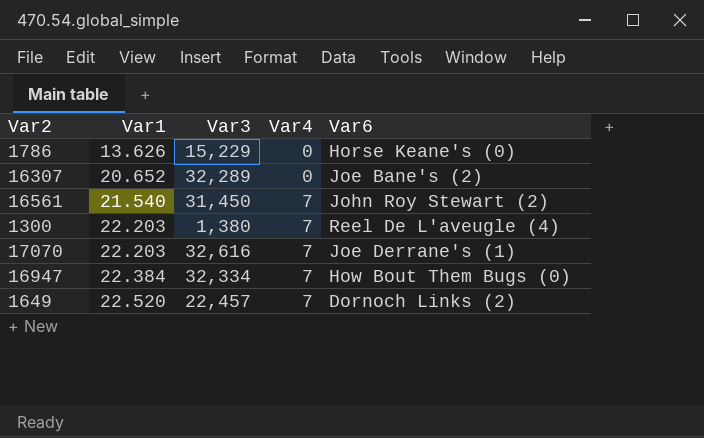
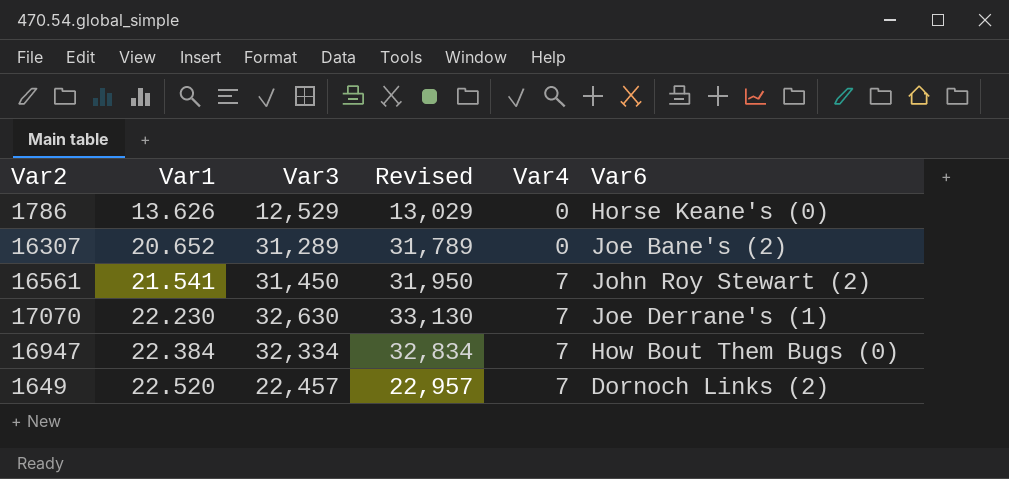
column Revised | formula: none -> [Var3] + 500
row 1300: 22.203 | 1,380 | 7 | Reel De L'aveugle (4) -> none
1786 | Var3: 15,229 -> 12,529
16307 | Var3: 32,289 -> 31,289
16561 | Var1: 21.540 -> 21.541
17070 | Var1: 22.203 -> 22.230
17070 | Var3: 32,616 -> 32,630

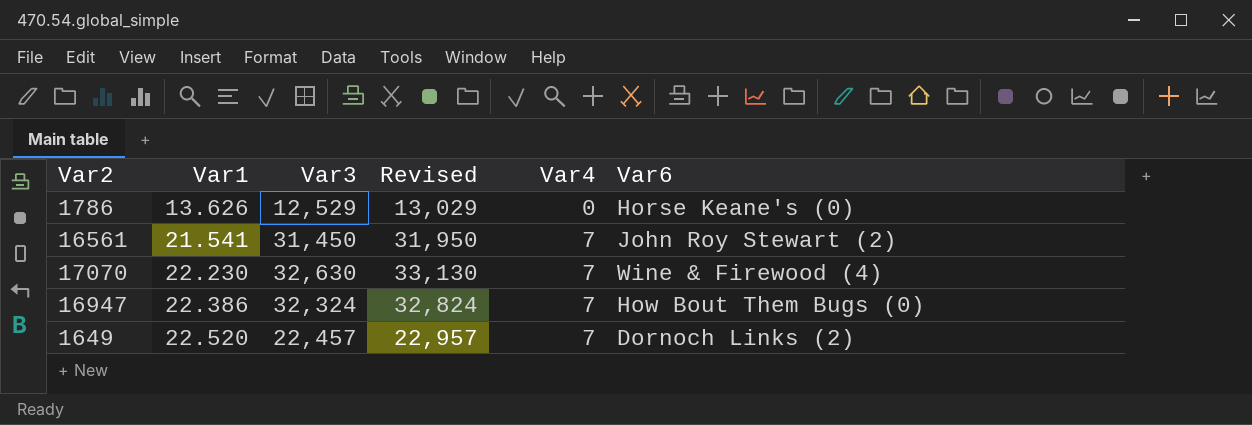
row 16307: 20.652 | 31,289 | 31,789 | 0 | Joe Bane's (2) -> none
17070 | Var6: Joe Derrane's (1) -> Wine & Firewood (4)
16947 | Var1: 22.384 -> 22.386
16947 | Var3: 32,334 -> 32,324
16947 | Revised: 32,834 -> 32,824

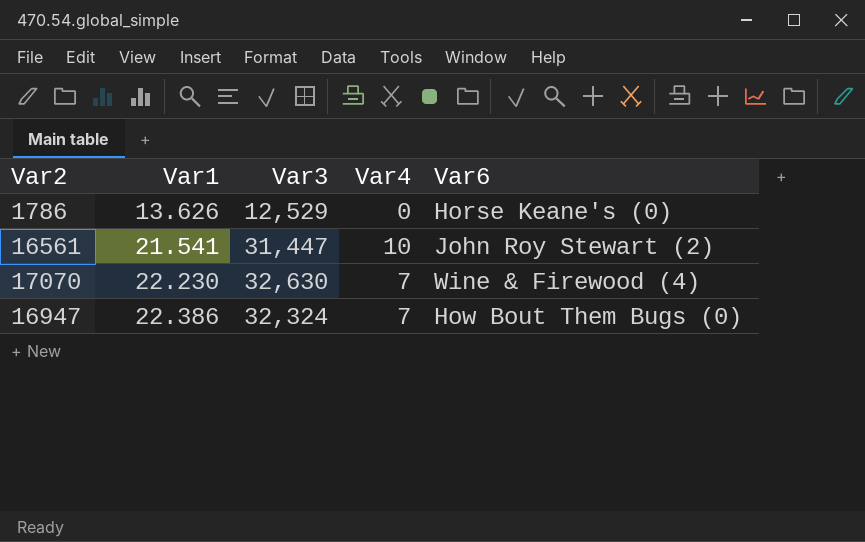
column Revised | formula: [Var3] + 500 -> none
row 1649: 22.520 | 22,457 | 22,957 | 7 | Dornoch Links (2) -> none
16561 | Var3: 31,450 -> 31,447
16561 | Var4: 7 -> 10

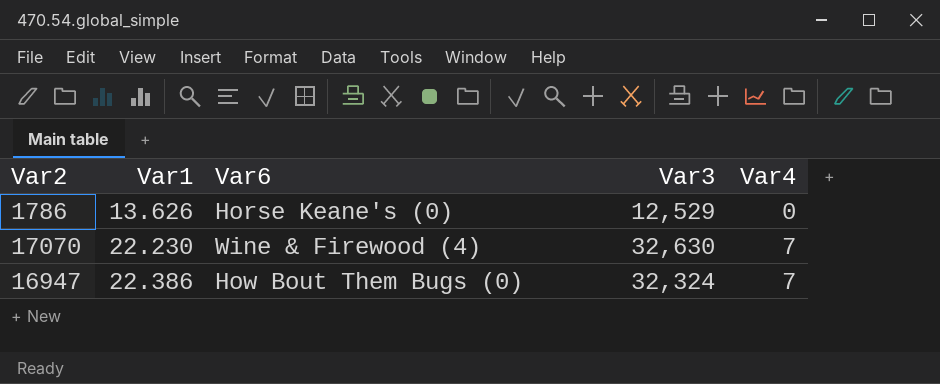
column Var6 | position: 5 -> 3
row 16561: 21.541 | 31,447 | 10 | John Roy Stewart (2) -> none

